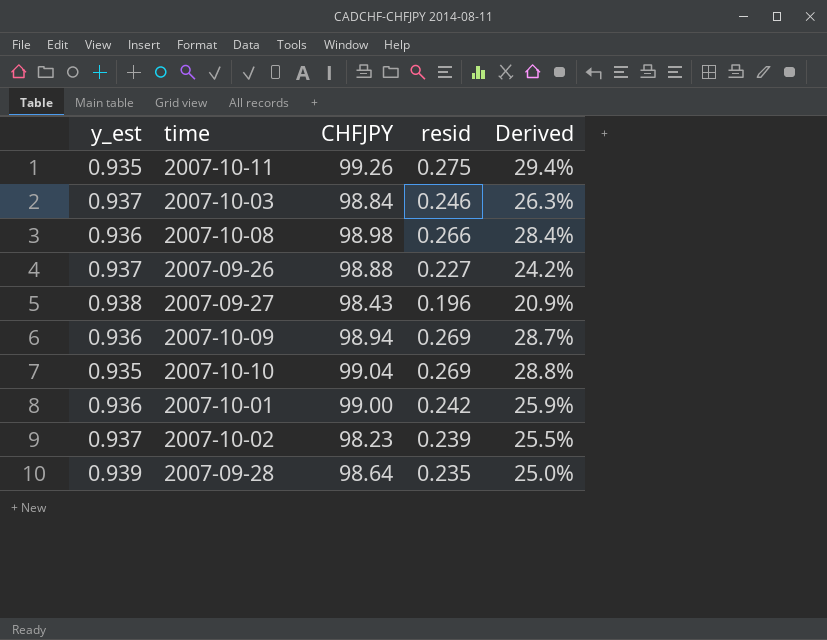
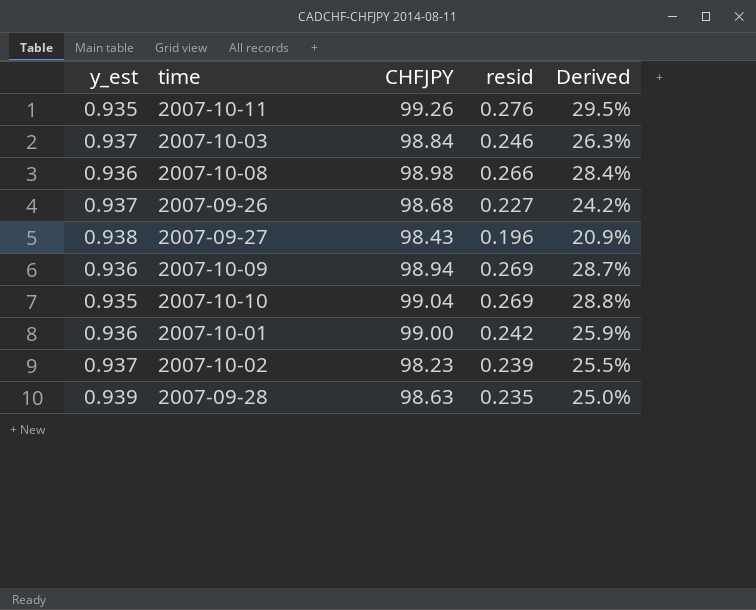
2007-10-11 | resid: 0.275 -> 0.276
2007-10-11 | Derived: 29.4% -> 29.5%
2007-09-26 | CHFJPY: 98.88 -> 98.68
2007-09-28 | CHFJPY: 98.64 -> 98.63

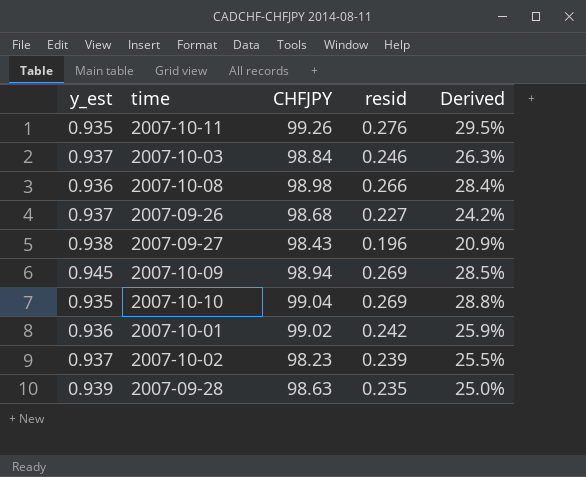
2007-10-09 | y_est: 0.936 -> 0.945
2007-10-09 | Derived: 28.7% -> 28.5%
2007-10-01 | CHFJPY: 99.00 -> 99.02

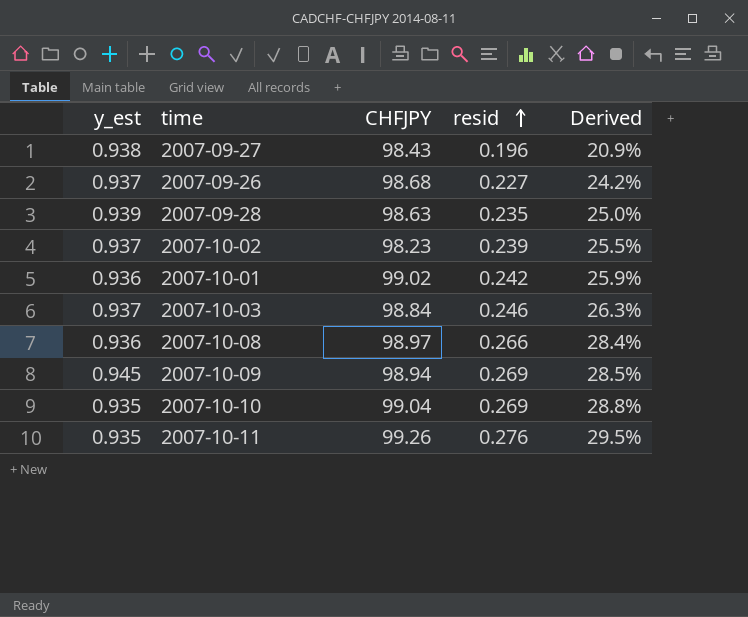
row order: none -> resid ascending
2007-10-08 | CHFJPY: 98.98 -> 98.97

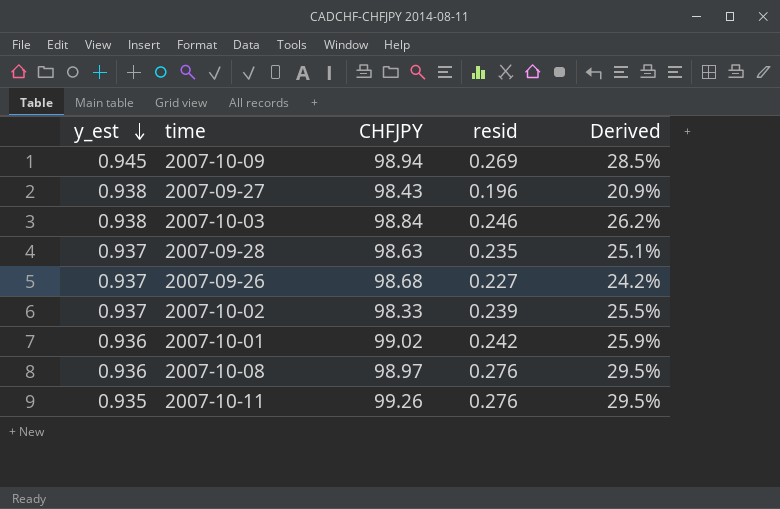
row order: resid ascending -> y_est descending
row 2007-10-10: 0.935 | 99.04 | 0.269 | 28.8% -> none
2007-10-03 | y_est: 0.937 -> 0.938
2007-10-03 | Derived: 26.3% -> 26.2%
2007-09-28 | y_est: 0.939 -> 0.937
2007-09-28 | Derived: 25.0% -> 25.1%
2007-10-02 | CHFJPY: 98.23 -> 98.33
2007-10-08 | resid: 0.266 -> 0.276
2007-10-08 | Derived: 28.4% -> 29.5%

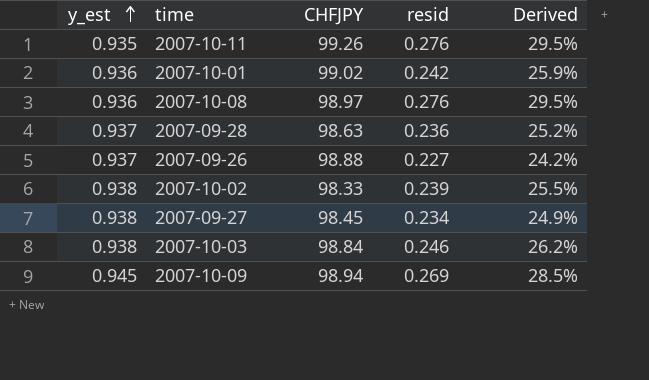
row order: y_est descending -> y_est ascending
2007-09-28 | resid: 0.235 -> 0.236
2007-09-28 | Derived: 25.1% -> 25.2%
2007-09-26 | CHFJPY: 98.68 -> 98.88
2007-10-02 | y_est: 0.937 -> 0.938
2007-09-27 | CHFJPY: 98.43 -> 98.45
2007-09-27 | resid: 0.196 -> 0.234
2007-09-27 | Derived: 20.9% -> 24.9%

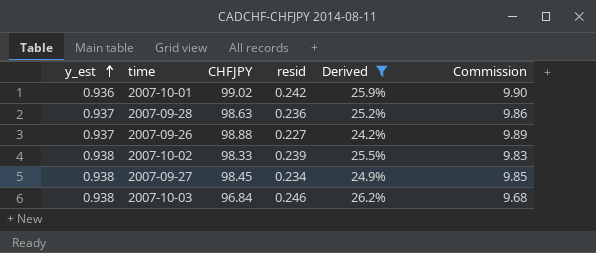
filter: none -> Derived <= 26.2%
column Commission | formula: none -> [CHFJPY] * 0.1
2007-10-03 | CHFJPY: 98.84 -> 96.84

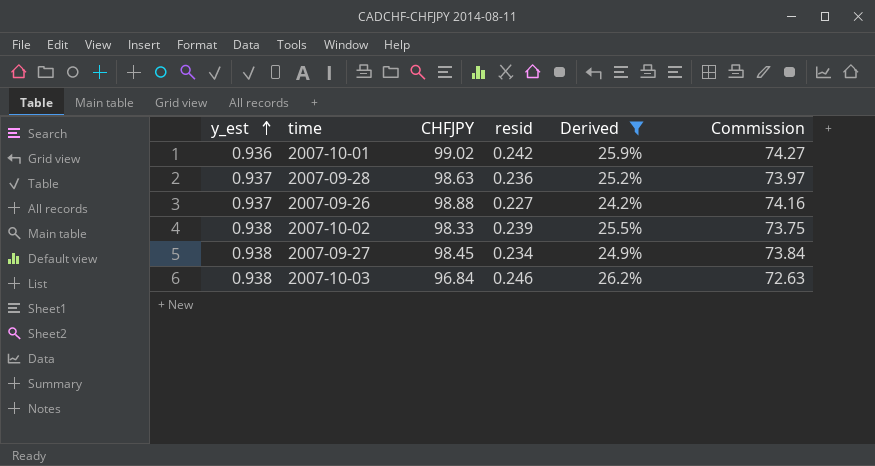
column Commission | formula: [CHFJPY] * 0.1 -> [CHFJPY] * 0.75

